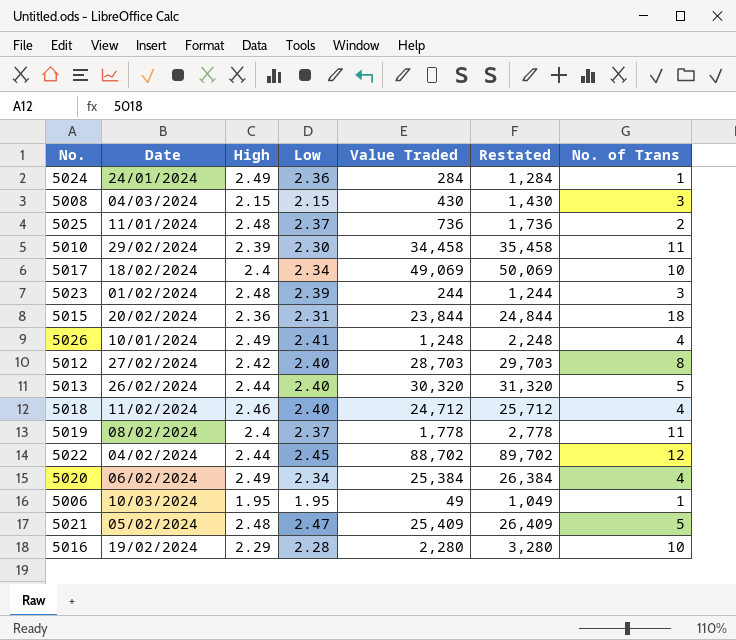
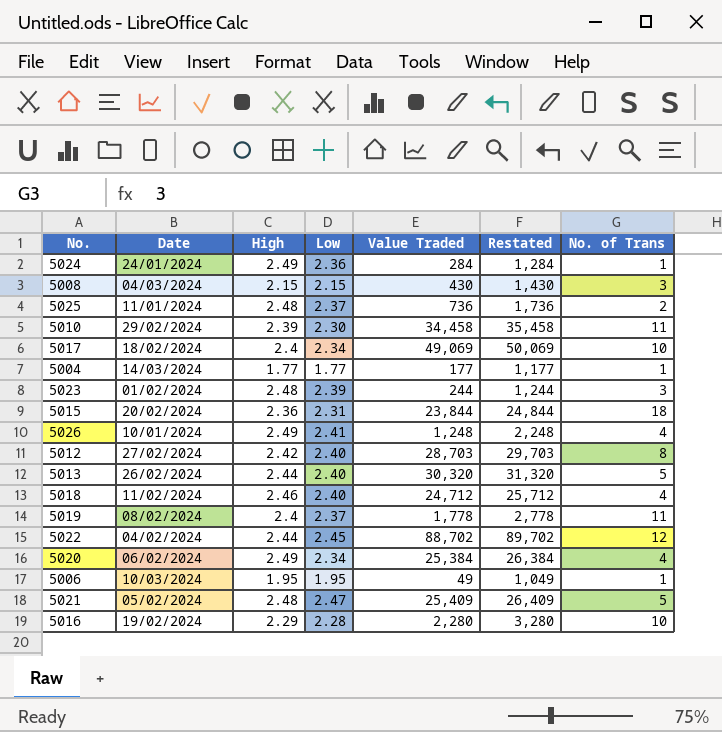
row 5004: none -> 14/03/2024 | 1.77 | 1.77 | 177 | 1,177 | 1

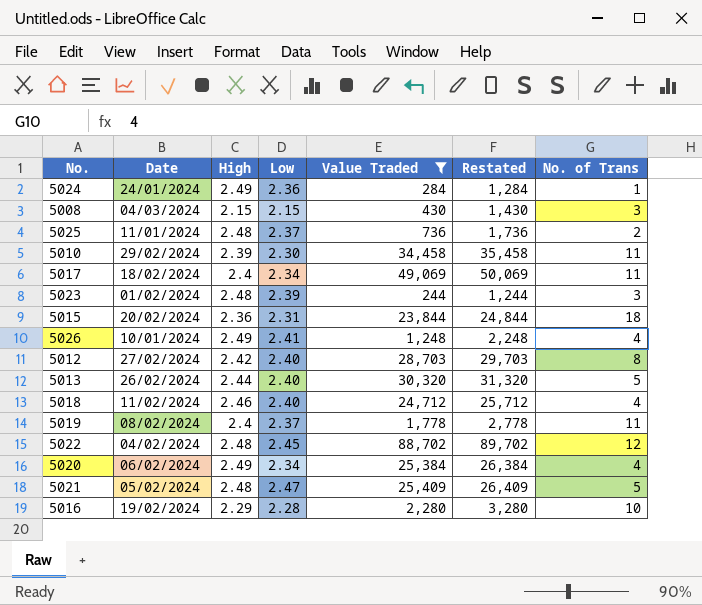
filter: none -> Value Traded >= 244
5017 | No. of Trans: 10 -> 11
5022 | High: 2.44 -> 2.48

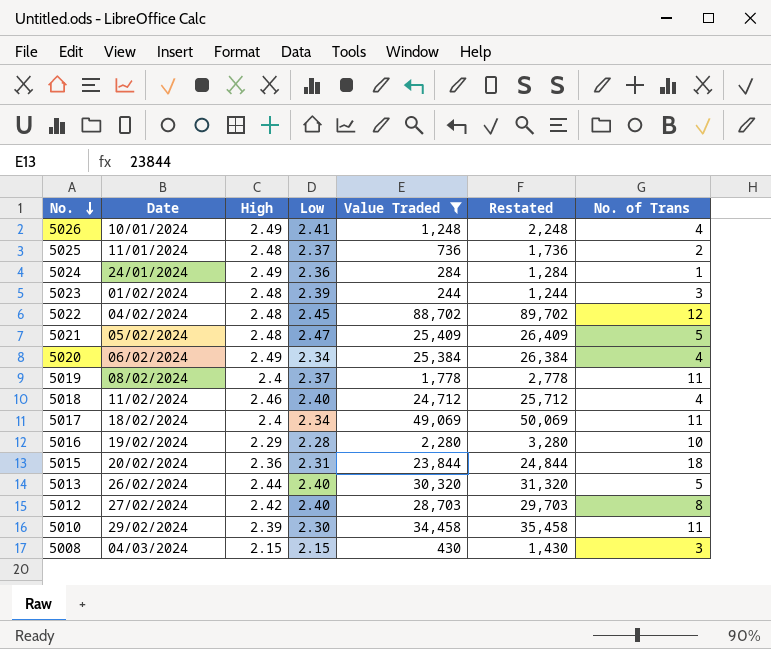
row order: none -> No. descending

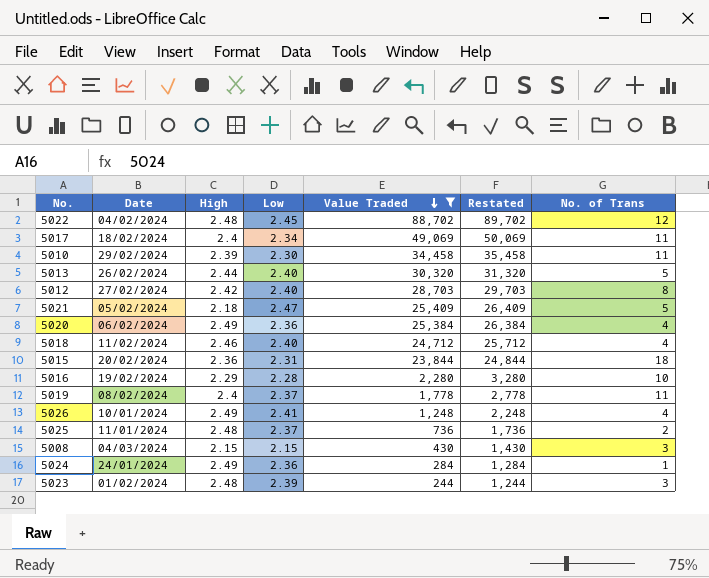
row order: No. descending -> Value Traded descending
5021 | High: 2.48 -> 2.18
5020 | Low: 2.34 -> 2.36

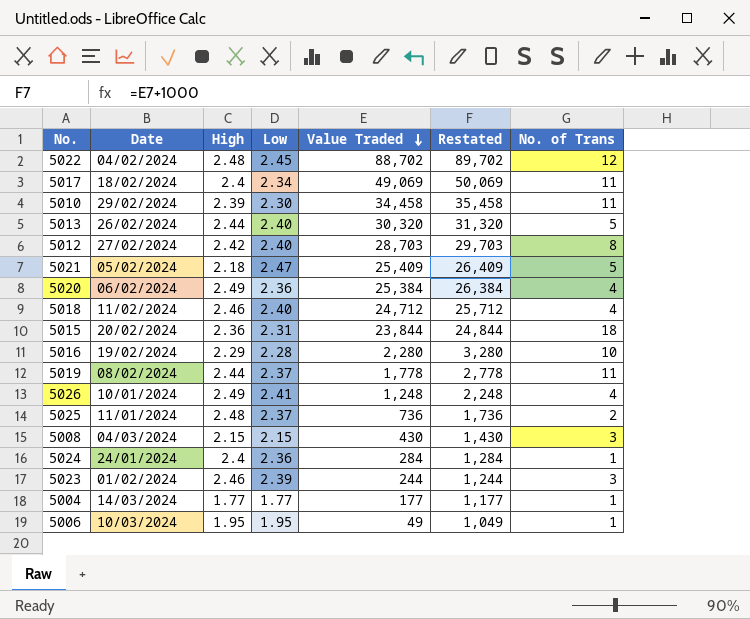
filter: Value Traded >= 244 -> none
5019 | High: 2.4 -> 2.44
5024 | High: 2.49 -> 2.4
5023 | High: 2.48 -> 2.46

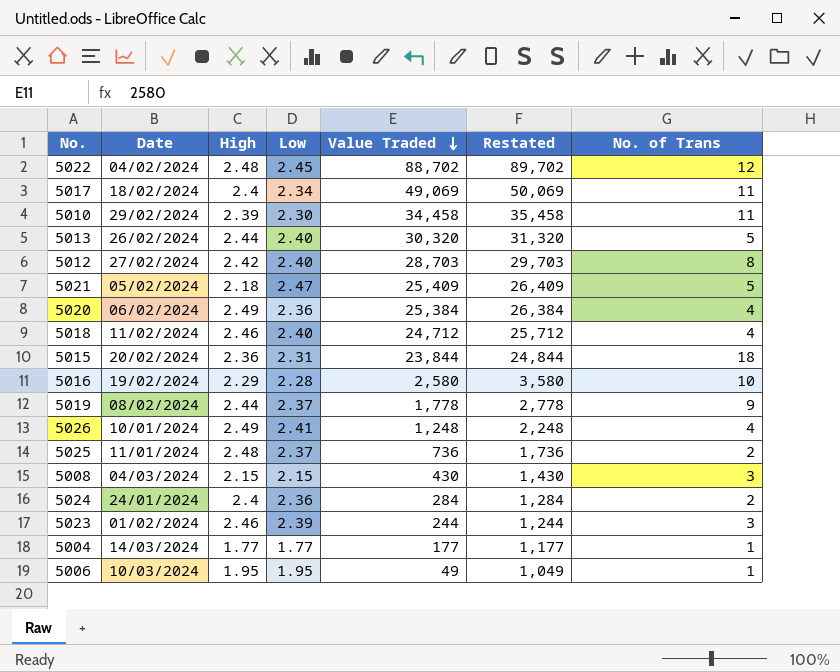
5016 | Value Traded: 2,280 -> 2,580
5016 | Restated: 3,280 -> 3,580
5019 | No. of Trans: 11 -> 9
5024 | No. of Trans: 1 -> 2

